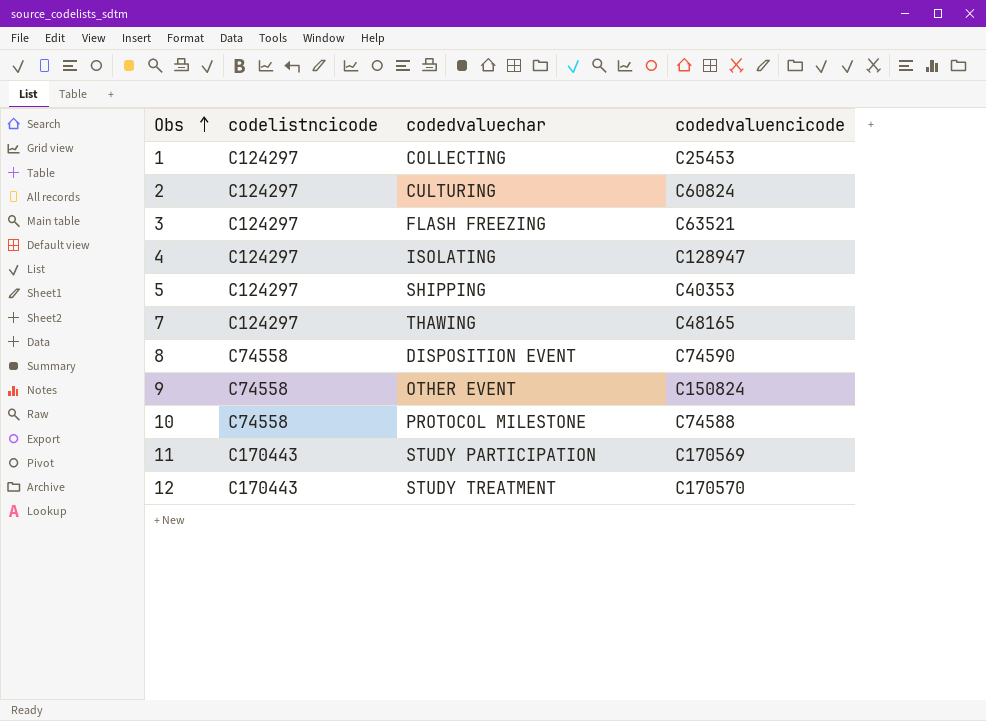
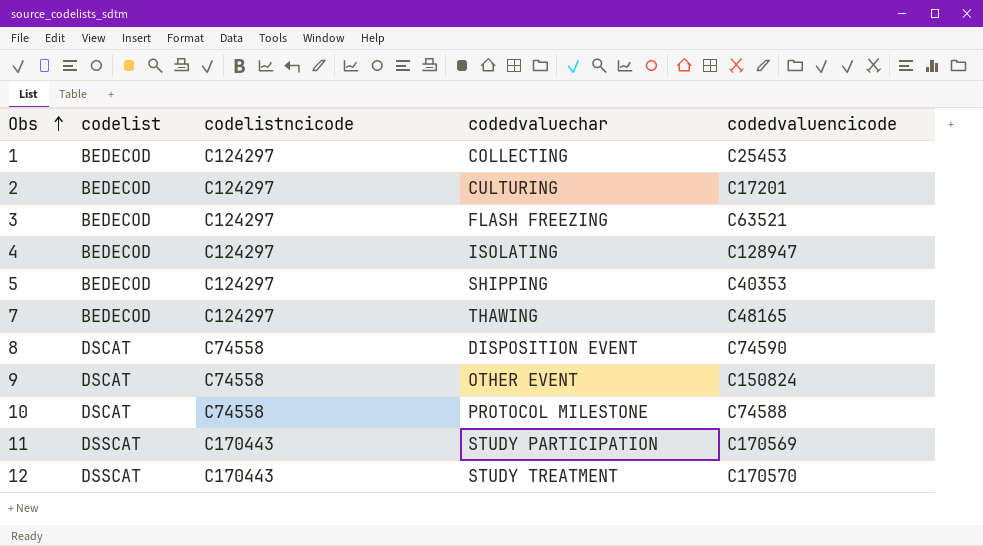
column codelist | position: none -> 2
2 | codedvaluencicode: C60824 -> C17201

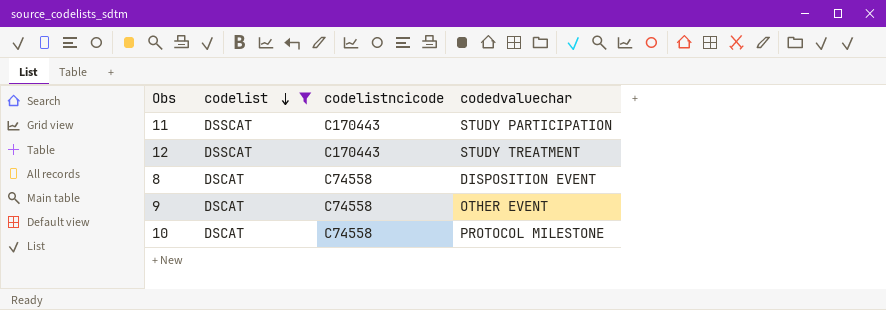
filter: none -> codelist != BEDECOD
row order: Obs ascending -> codelist descending
column codedvaluencicode | position: 5 -> none

